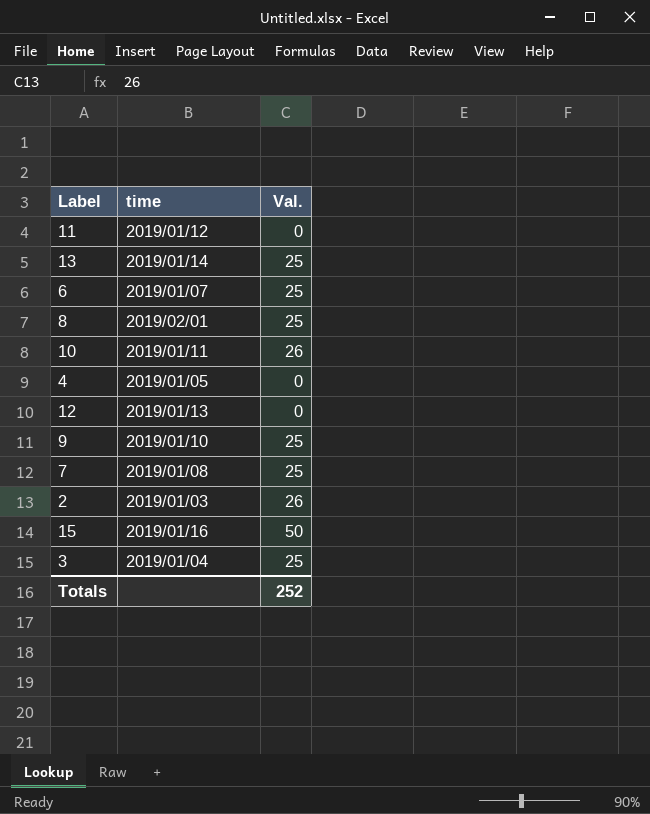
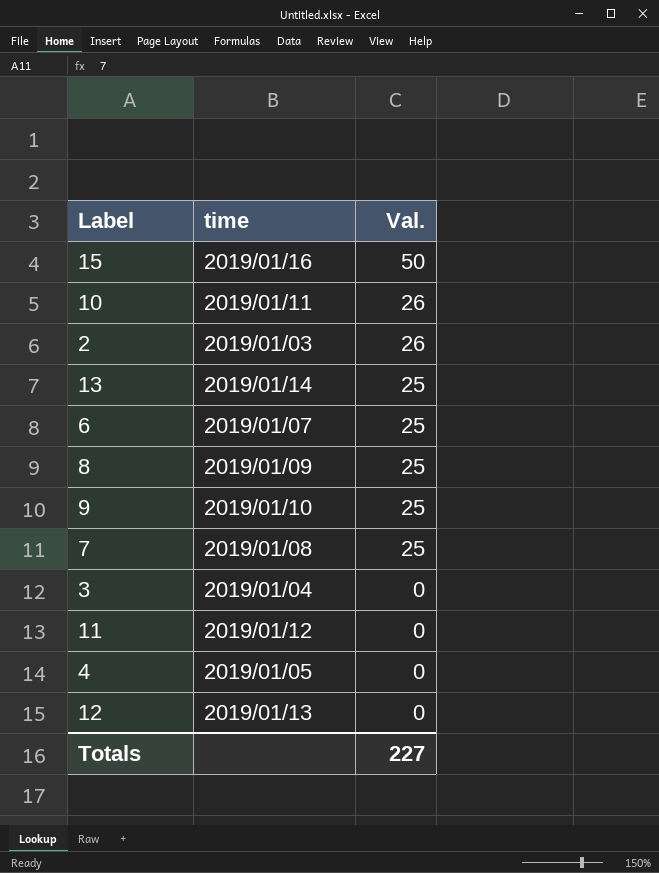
row order: none -> Val. descending
8 | time: 2019/02/01 -> 2019/01/09
3 | Val.: 25 -> 0
Totals | Val.: 252 -> 227

